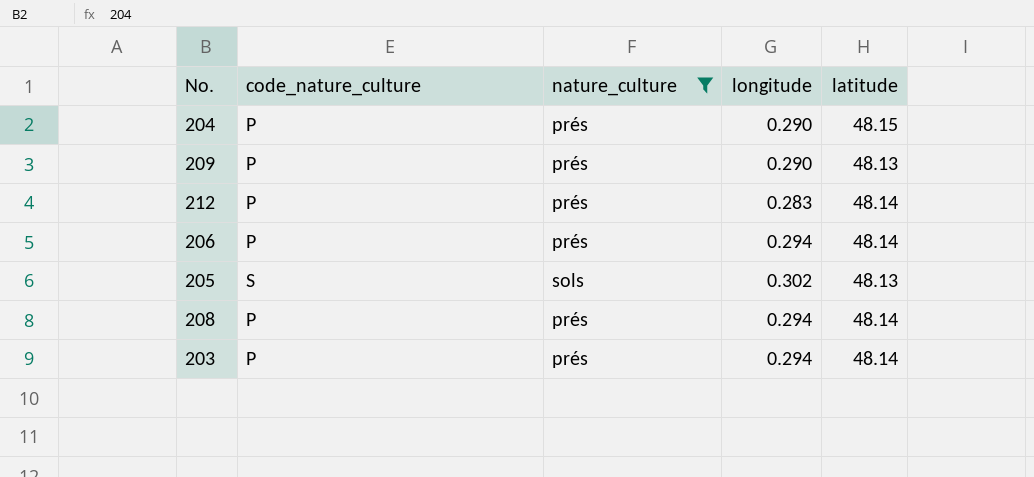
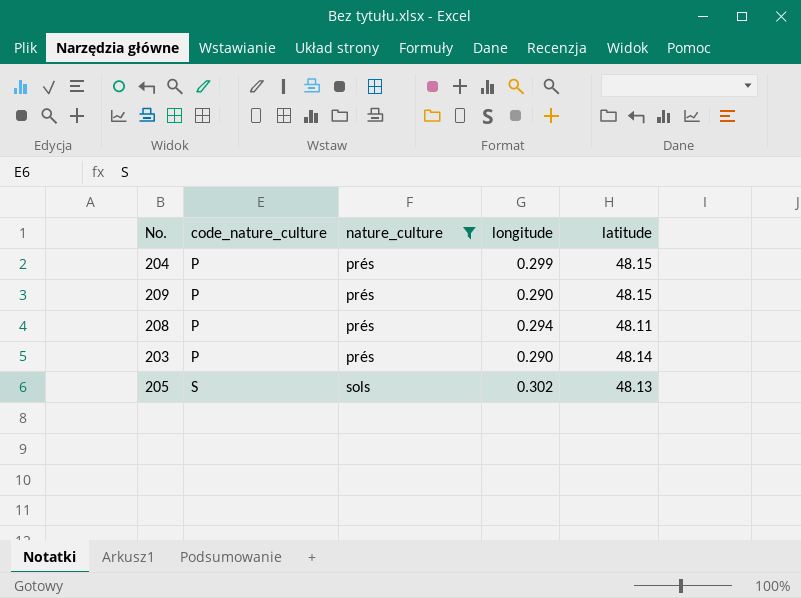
row order: none -> code_nature_culture ascending
row 212: P | prés | 0.283 | 48.14 -> none
row 206: P | prés | 0.294 | 48.14 -> none
204 | longitude: 0.290 -> 0.299
209 | latitude: 48.13 -> 48.15
208 | latitude: 48.14 -> 48.11
203 | longitude: 0.294 -> 0.290

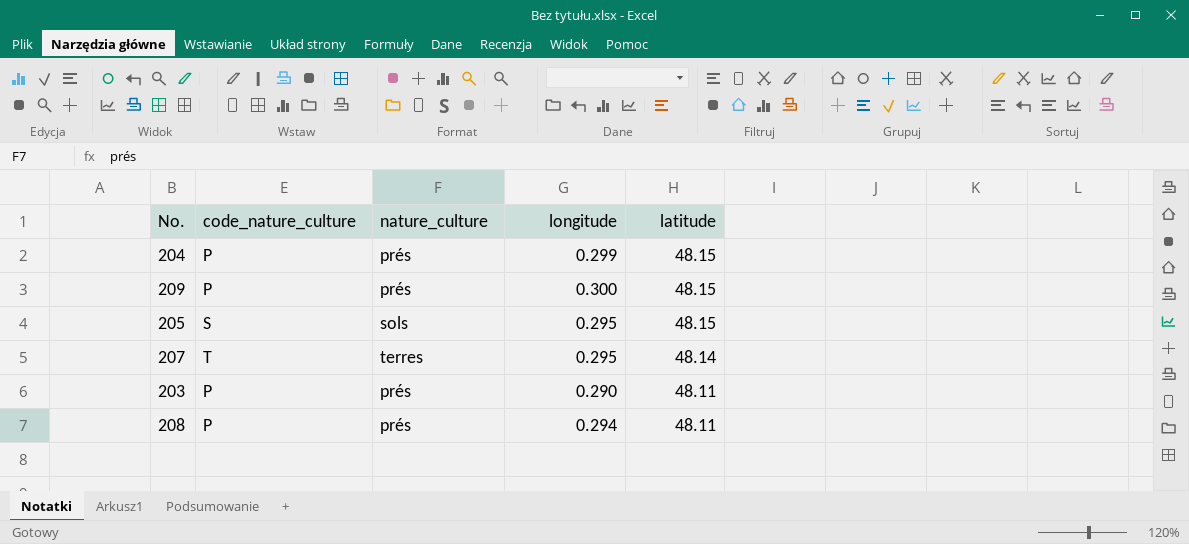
filter: nature_culture != terres -> none
row order: code_nature_culture ascending -> latitude descending
209 | longitude: 0.290 -> 0.300
205 | longitude: 0.302 -> 0.295
205 | latitude: 48.13 -> 48.15
203 | latitude: 48.14 -> 48.11

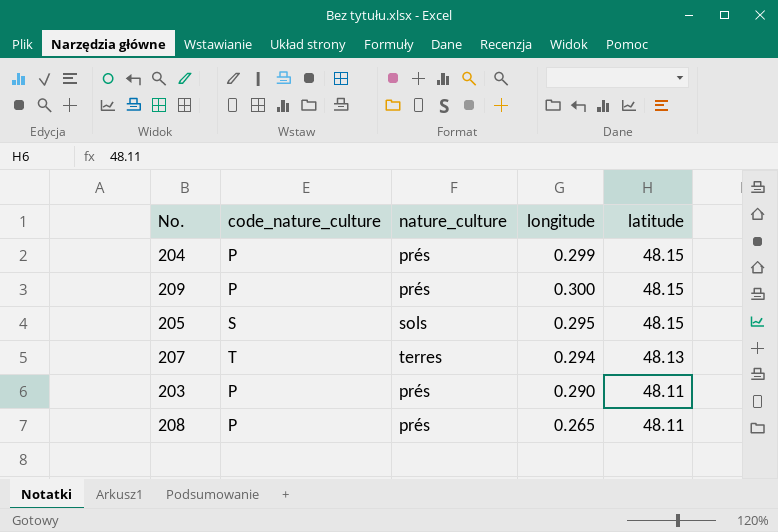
207 | longitude: 0.295 -> 0.294
207 | latitude: 48.14 -> 48.13
208 | longitude: 0.294 -> 0.265

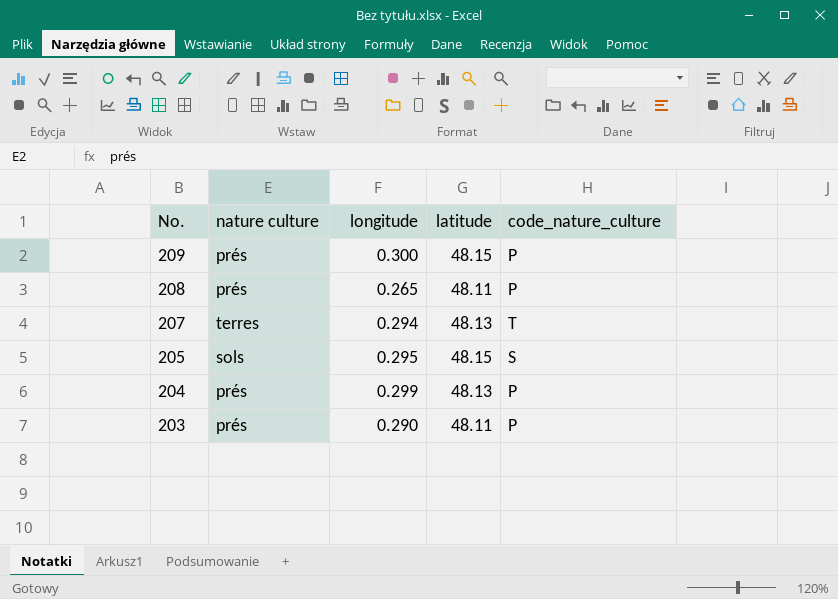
row order: latitude descending -> No. descending
column name: nature_culture -> nature culture
column code_nature_culture | position: 2 -> 5
204 | latitude: 48.15 -> 48.13

